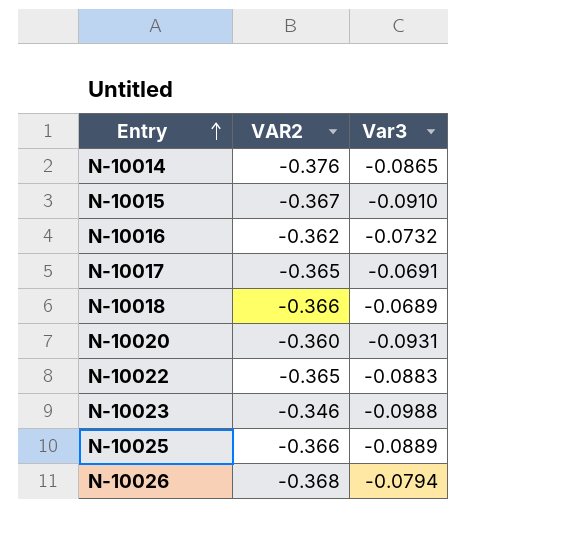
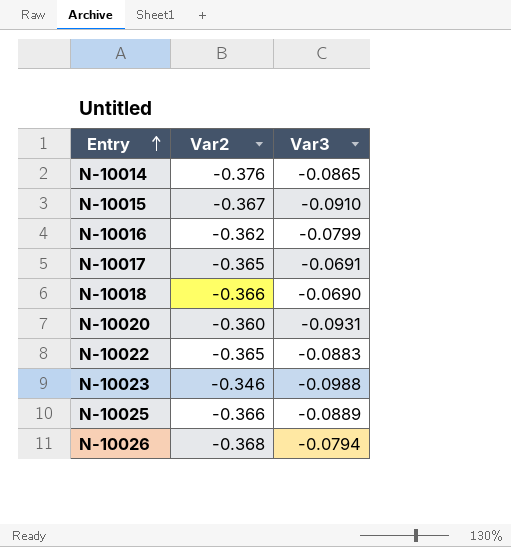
column name: VAR2 -> Var2
N-10016 | Var3: -0.0732 -> -0.0799
N-10018 | Var3: -0.0689 -> -0.0690

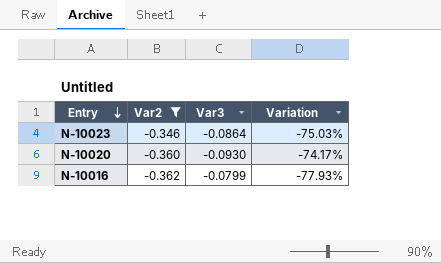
filter: none -> Var2 >= -0.362
row order: Entry ascending -> Entry descending
column Variation | formula: none -> ([Var3] - [Var2]) / [Var2]
N-10023 | Var3: -0.0988 -> -0.0864
N-10020 | Var3: -0.0931 -> -0.0930

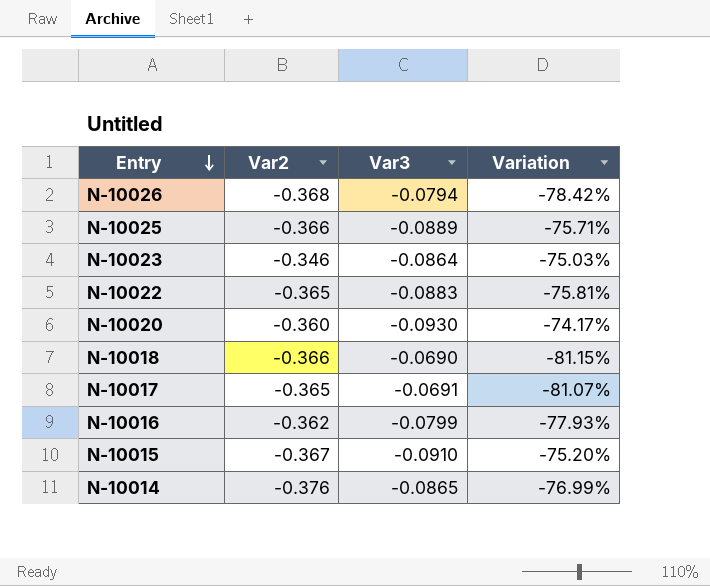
filter: Var2 >= -0.362 -> none

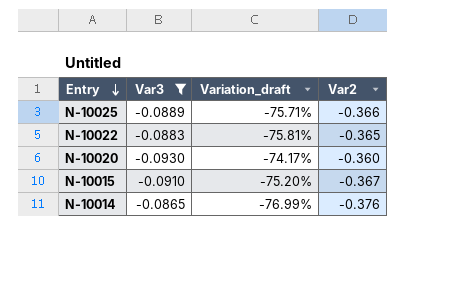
filter: none -> Var3 <= -0.0865
column name: Variation -> Variation_draft
column Var2 | position: 2 -> 4

